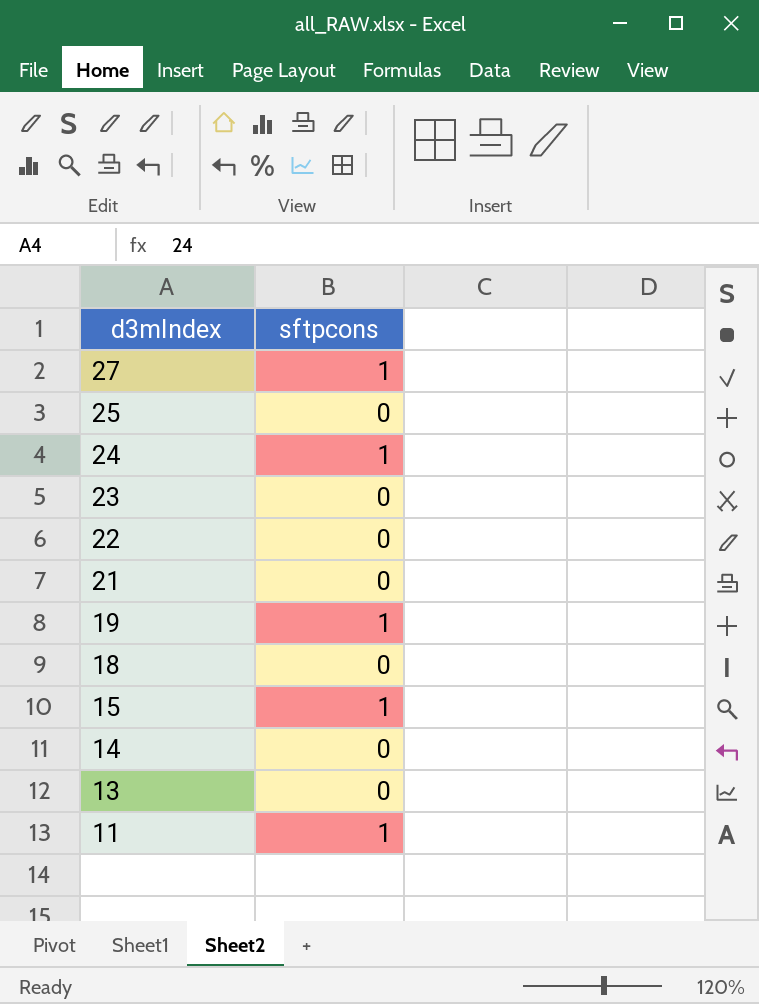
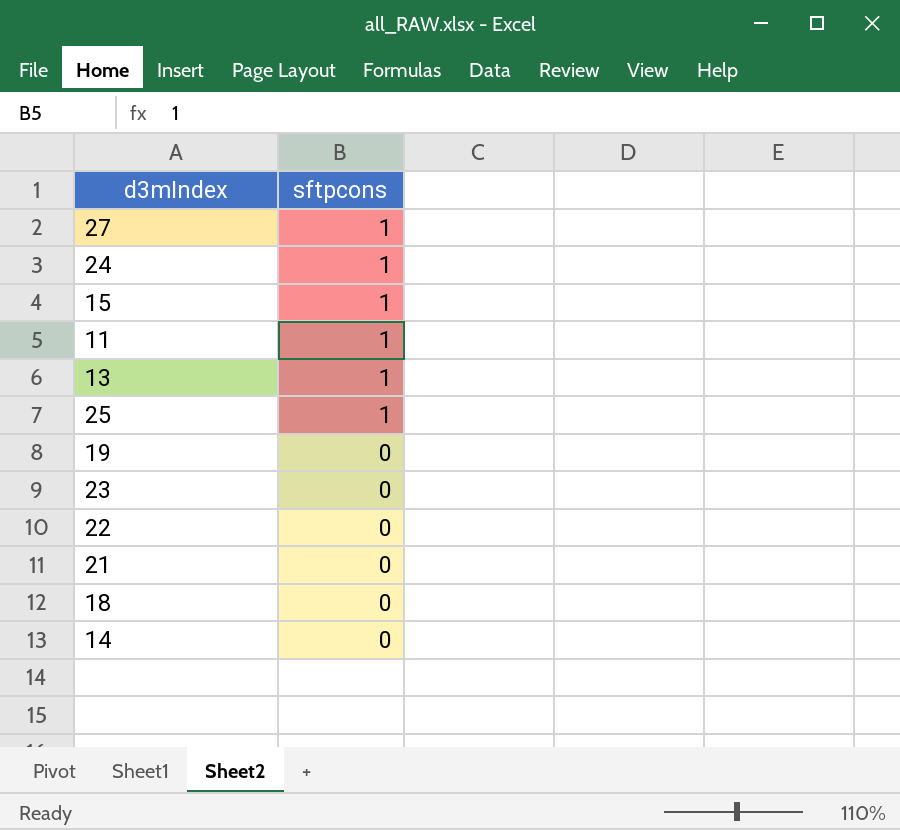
row order: d3mIndex descending -> sftpcons descending
13 | sftpcons: 0 -> 1
25 | sftpcons: 0 -> 1
19 | sftpcons: 1 -> 0

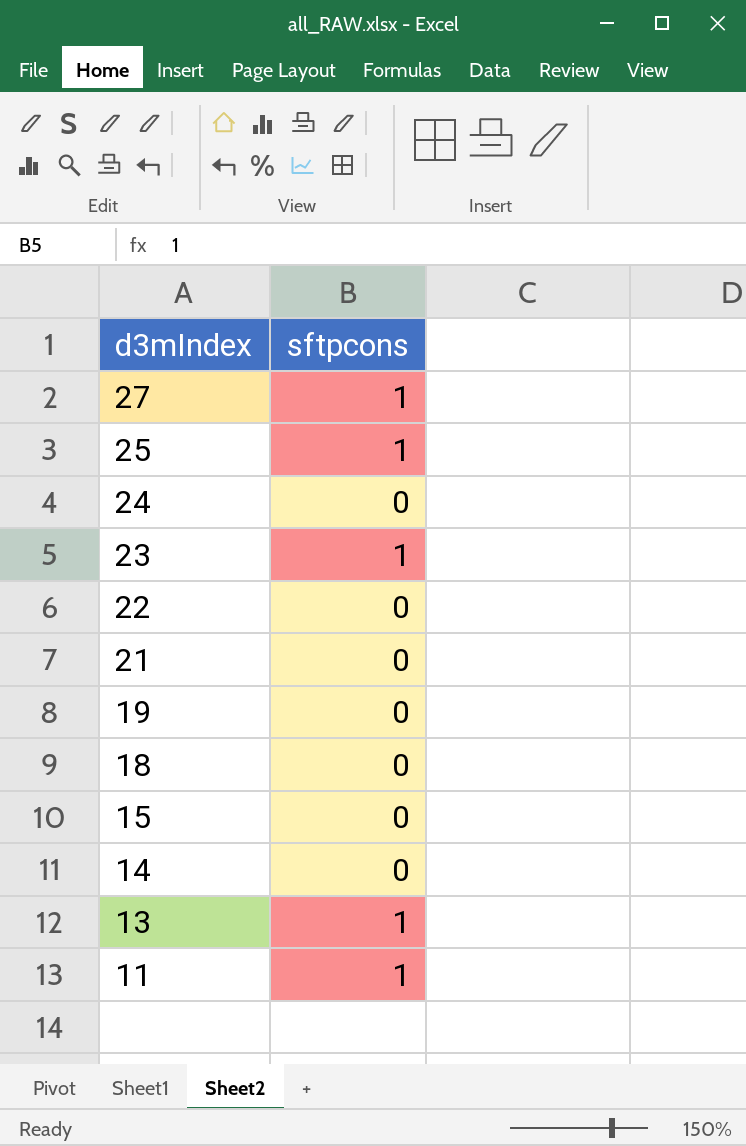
row order: sftpcons descending -> d3mIndex descending
24 | sftpcons: 1 -> 0
23 | sftpcons: 0 -> 1
15 | sftpcons: 1 -> 0

